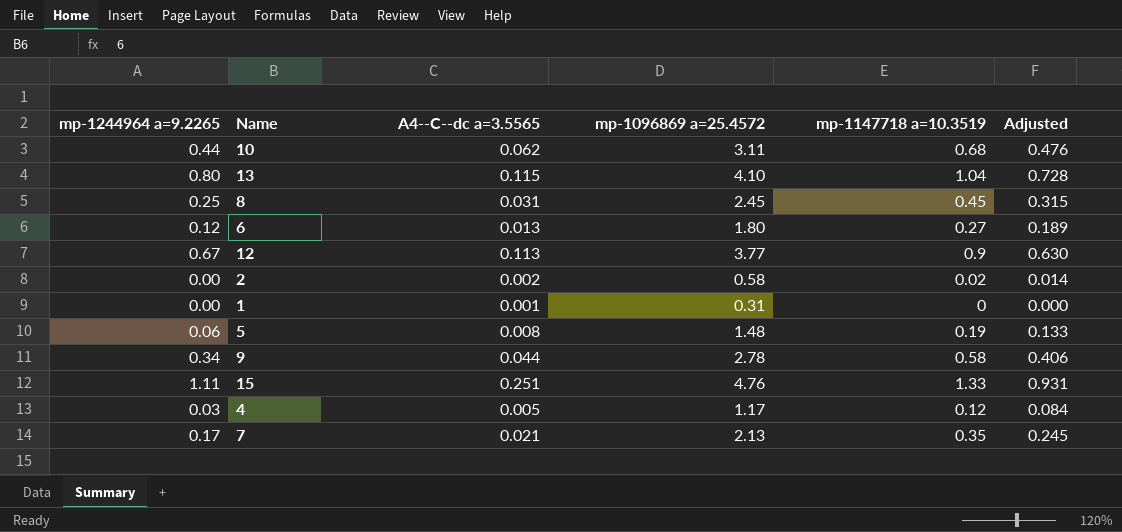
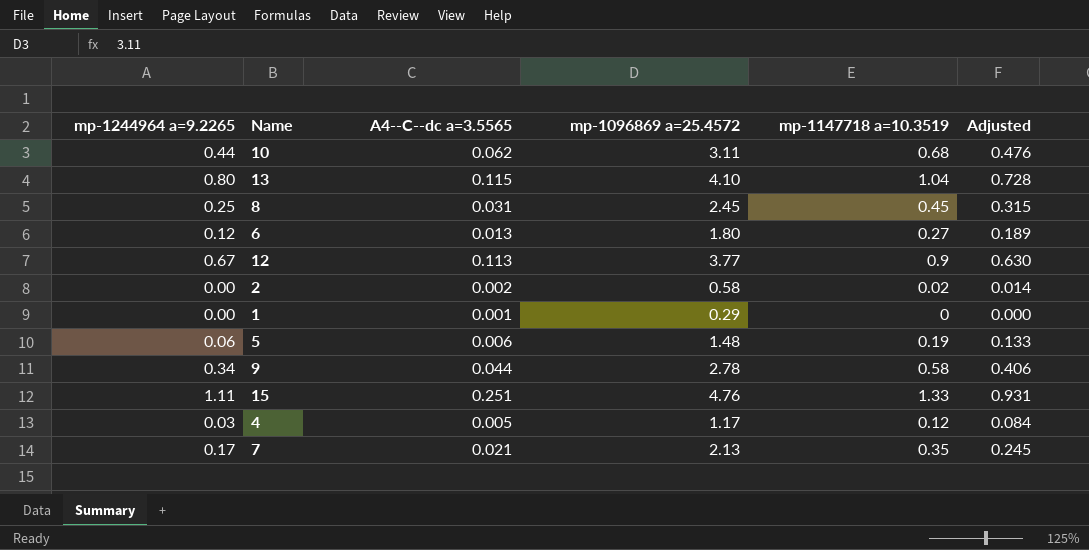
1 | mp-1096869 a=25.4572: 0.31 -> 0.29
5 | A4--C--dc a=3.5565: 0.008 -> 0.006

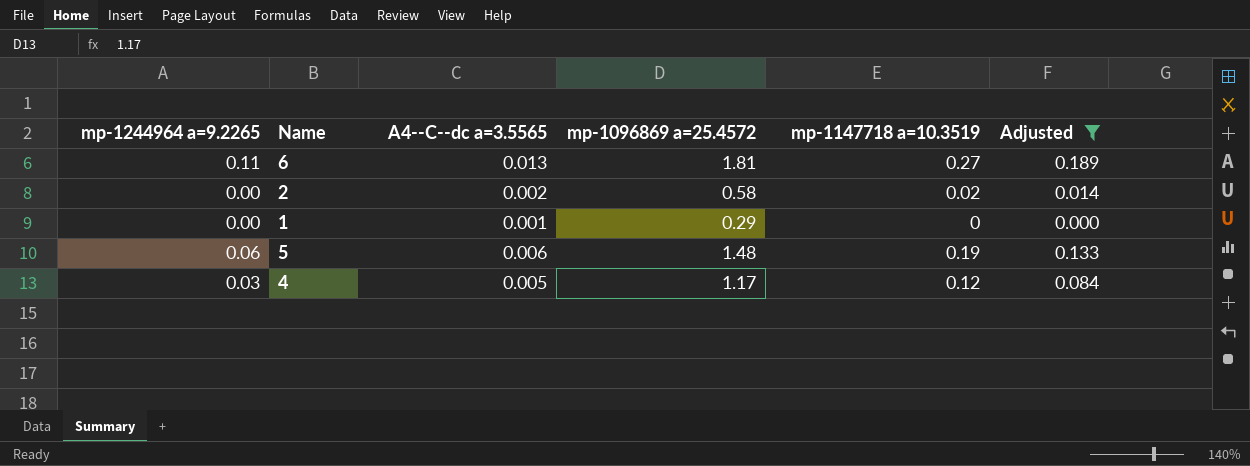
filter: none -> Adjusted <= 0.189
6 | mp-1244964 a=9.2265: 0.12 -> 0.11
6 | mp-1096869 a=25.4572: 1.80 -> 1.81

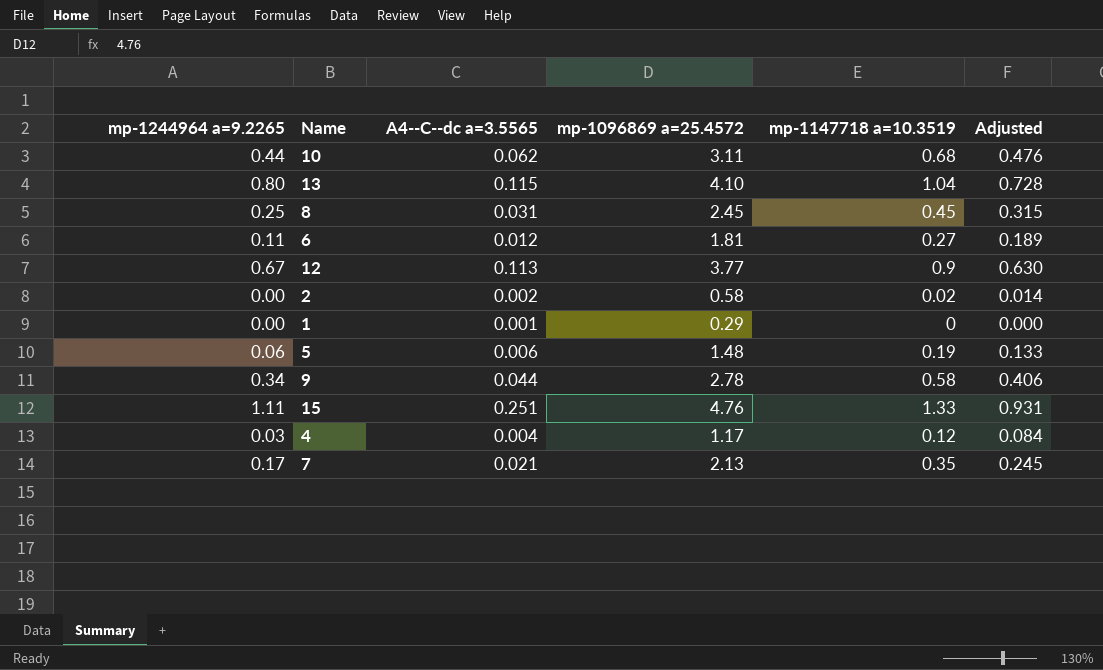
filter: Adjusted <= 0.189 -> none
6 | A4--C--dc a=3.5565: 0.013 -> 0.012
4 | A4--C--dc a=3.5565: 0.005 -> 0.004

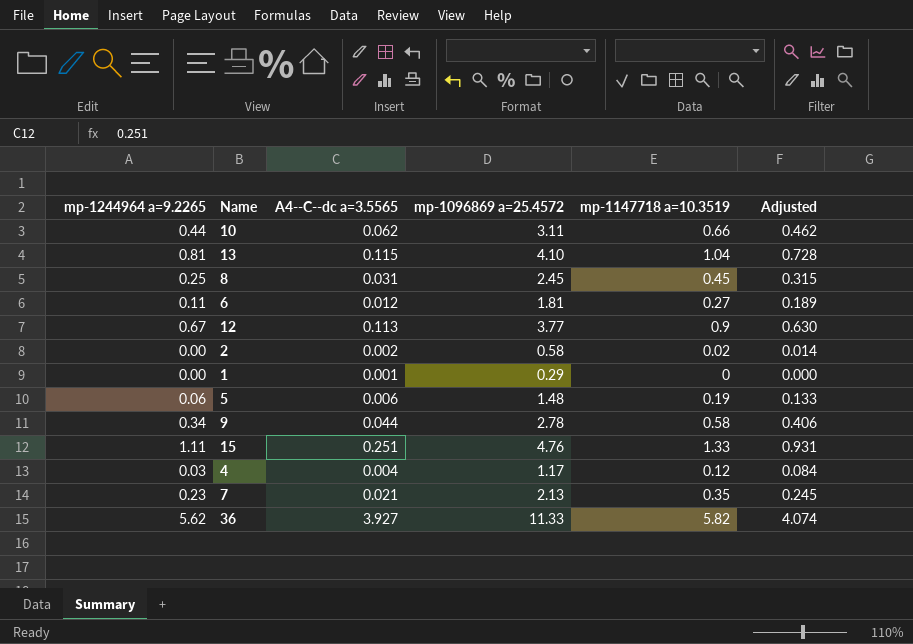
10 | mp-1147718 a=10.3519: 0.68 -> 0.66
10 | Adjusted: 0.476 -> 0.462
13 | mp-1244964 a=9.2265: 0.80 -> 0.81
7 | mp-1244964 a=9.2265: 0.17 -> 0.23
row 36: none -> 5.62 | 3.927 | 11.33 | 5.82 | 4.074

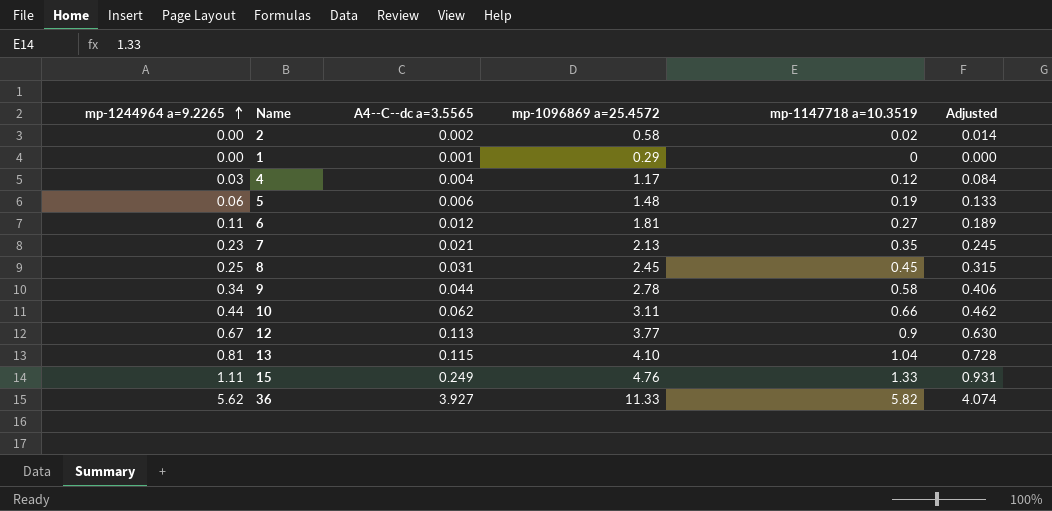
row order: none -> mp-1244964 a=9.2265 ascending
15 | A4--C--dc a=3.5565: 0.251 -> 0.249

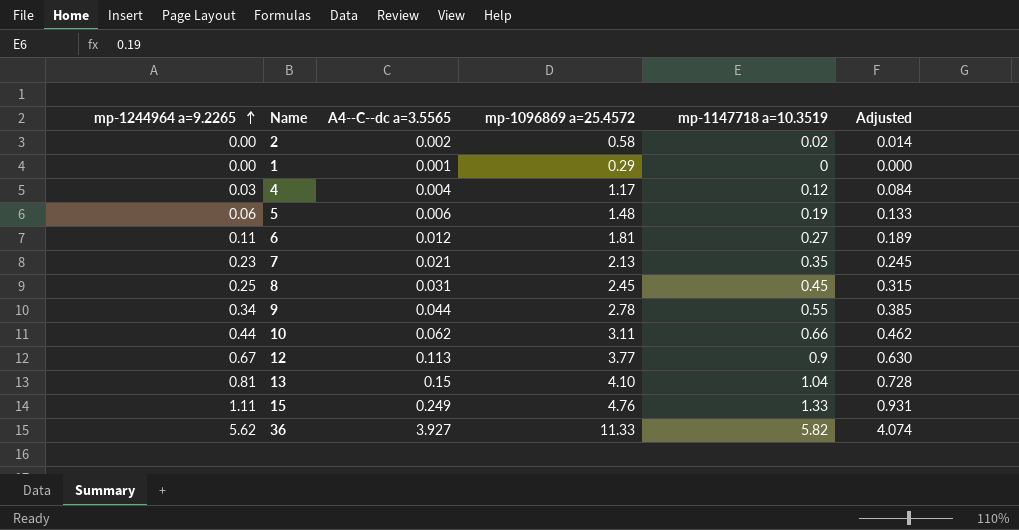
9 | mp-1147718 a=10.3519: 0.58 -> 0.55
9 | Adjusted: 0.406 -> 0.385
13 | A4--C--dc a=3.5565: 0.115 -> 0.15

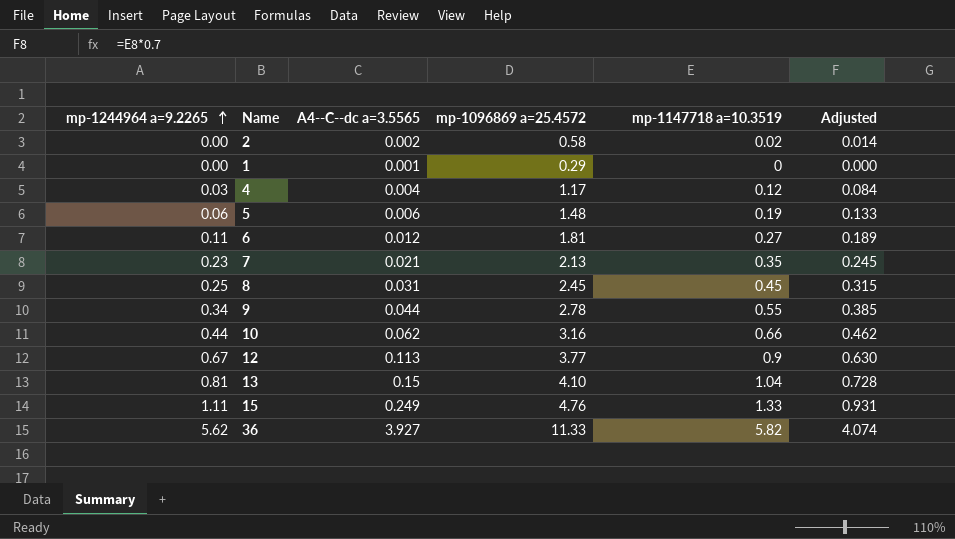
10 | mp-1096869 a=25.4572: 3.11 -> 3.16

